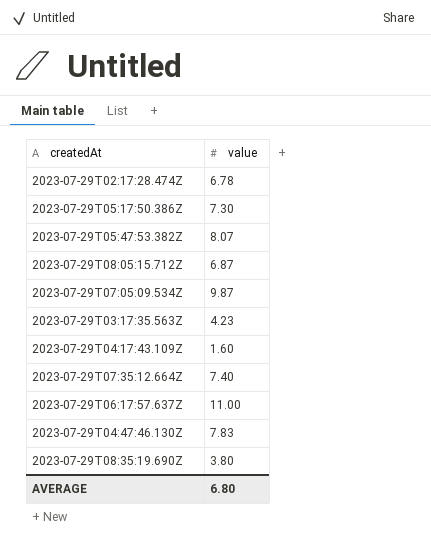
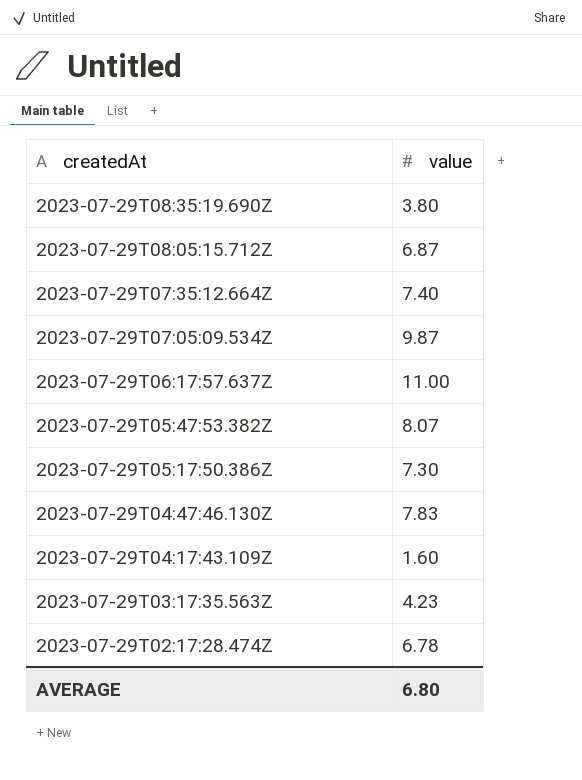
row order: none -> createdAt descending

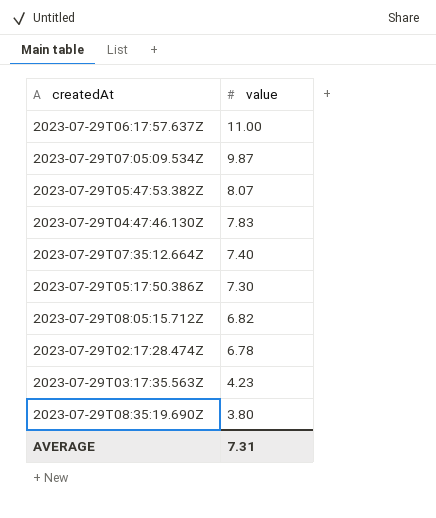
row order: createdAt descending -> value descending
row 2023-07-29T04:17:43.109Z: 1.60 -> none
2023-07-29T08:05:15.712Z | value: 6.87 -> 6.82
AVERAGE | value: 6.80 -> 7.31

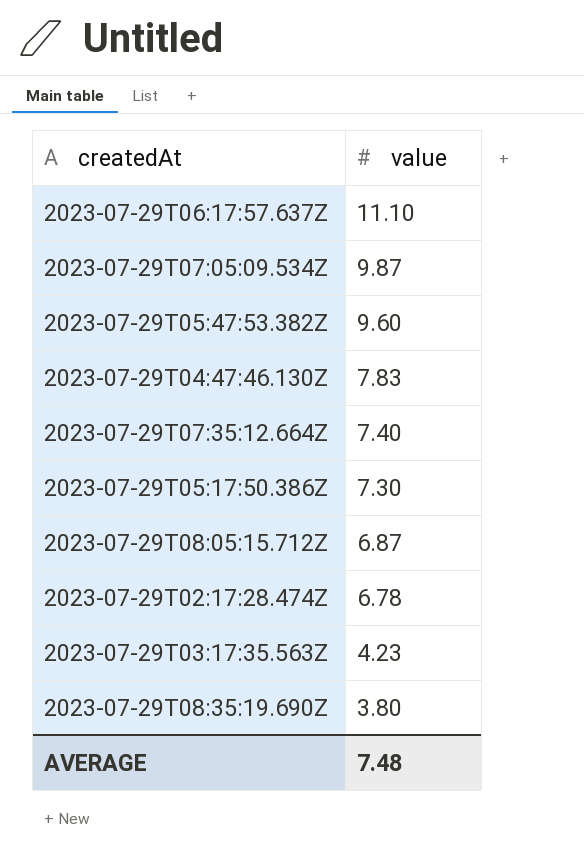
2023-07-29T06:17:57.637Z | value: 11.00 -> 11.10
2023-07-29T05:47:53.382Z | value: 8.07 -> 9.60
2023-07-29T08:05:15.712Z | value: 6.82 -> 6.87
AVERAGE | value: 7.31 -> 7.48

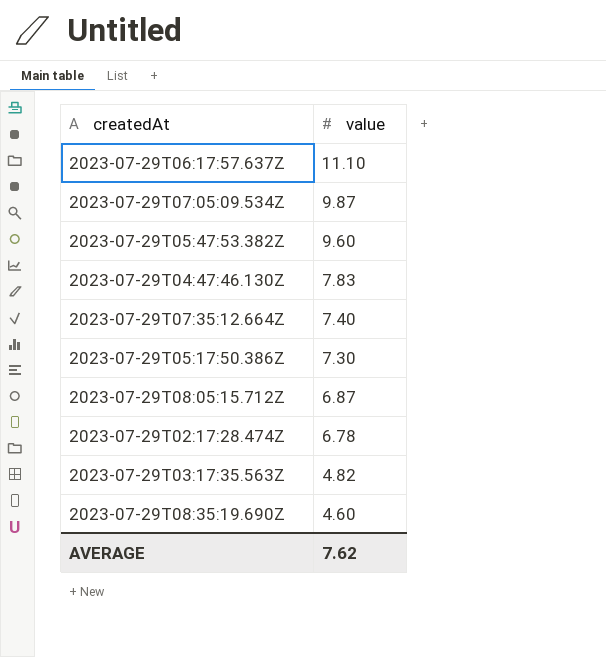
2023-07-29T03:17:35.563Z | value: 4.23 -> 4.82
2023-07-29T08:35:19.690Z | value: 3.80 -> 4.60
AVERAGE | value: 7.48 -> 7.62

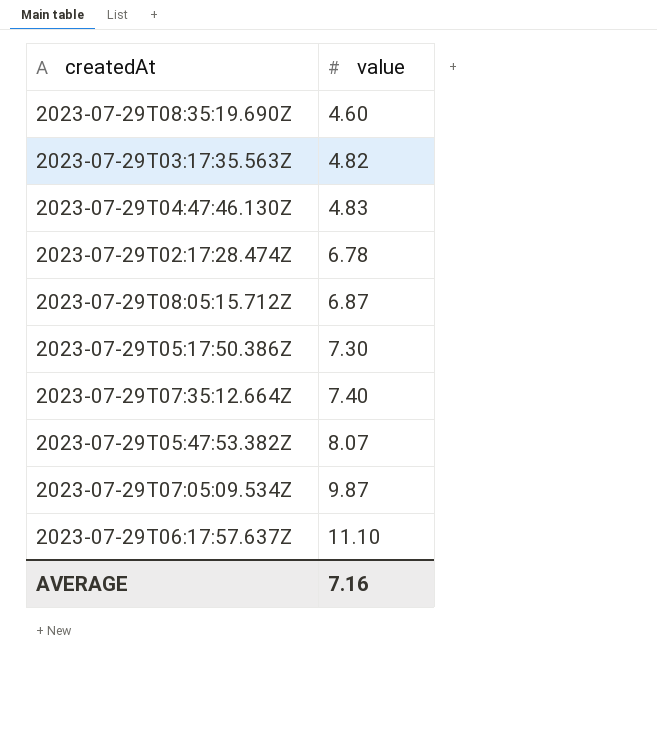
row order: value descending -> value ascending
2023-07-29T04:47:46.130Z | value: 7.83 -> 4.83
2023-07-29T05:47:53.382Z | value: 9.60 -> 8.07
AVERAGE | value: 7.62 -> 7.16

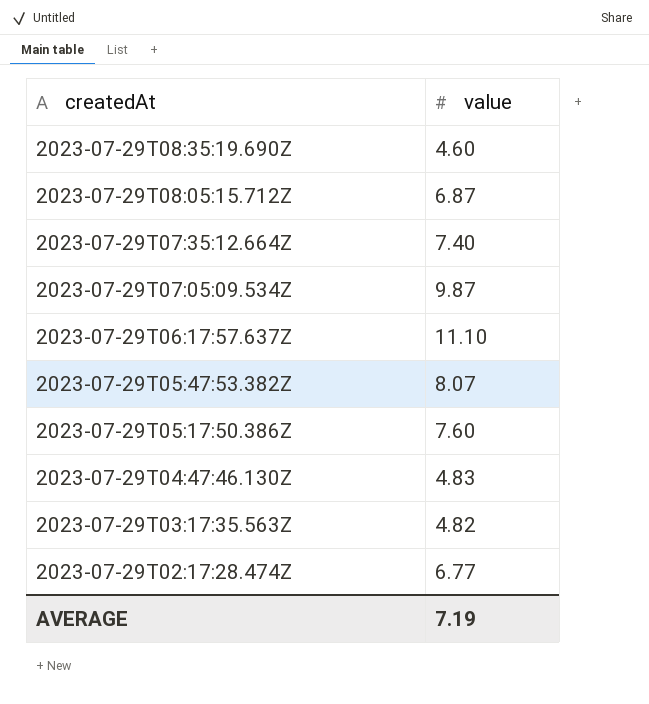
row order: value ascending -> createdAt descending
2023-07-29T05:17:50.386Z | value: 7.30 -> 7.60
2023-07-29T02:17:28.474Z | value: 6.78 -> 6.77
AVERAGE | value: 7.16 -> 7.19

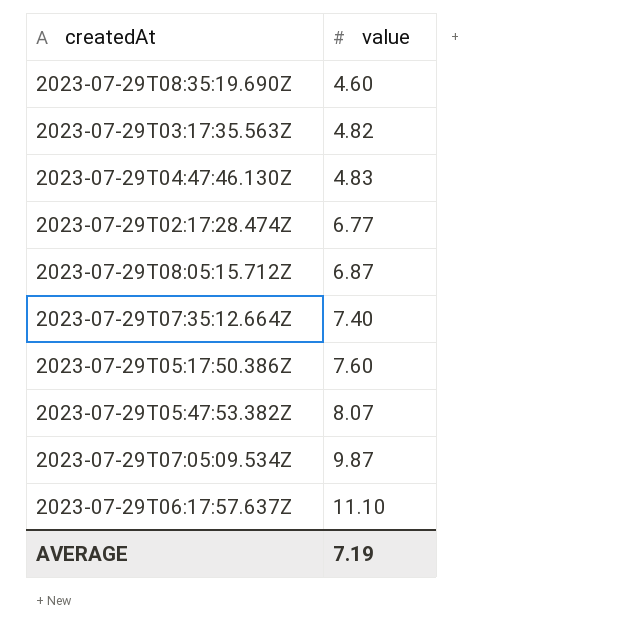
row order: createdAt descending -> value ascending

